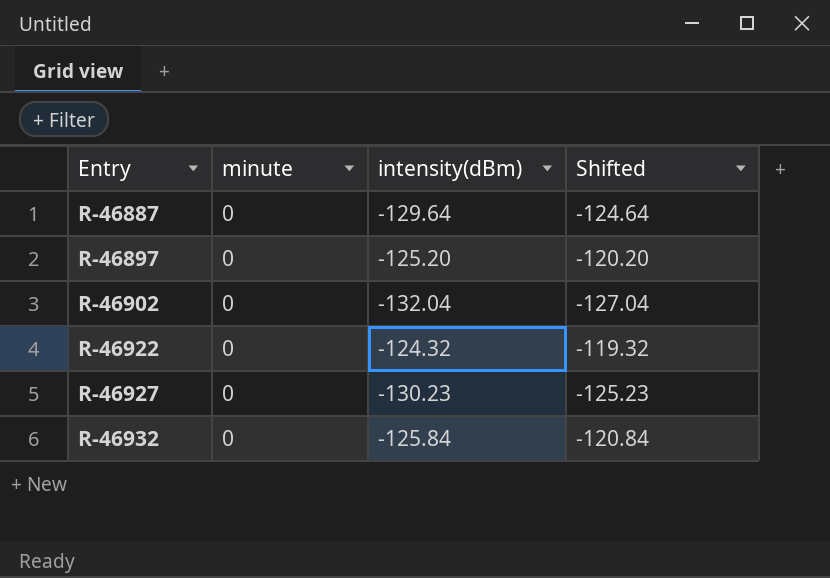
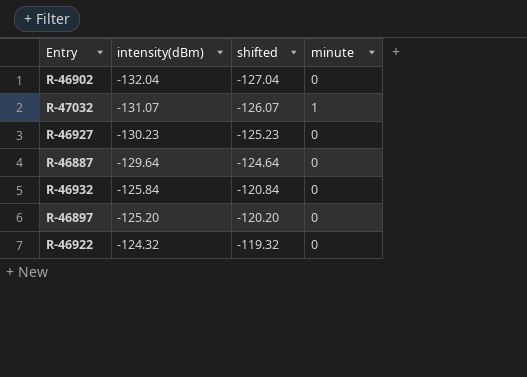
row order: Entry ascending -> intensity(dBm) ascending
column name: Shifted -> shifted
column minute | position: 2 -> 4
row R-47032: none -> -131.07 | -126.07 | 1

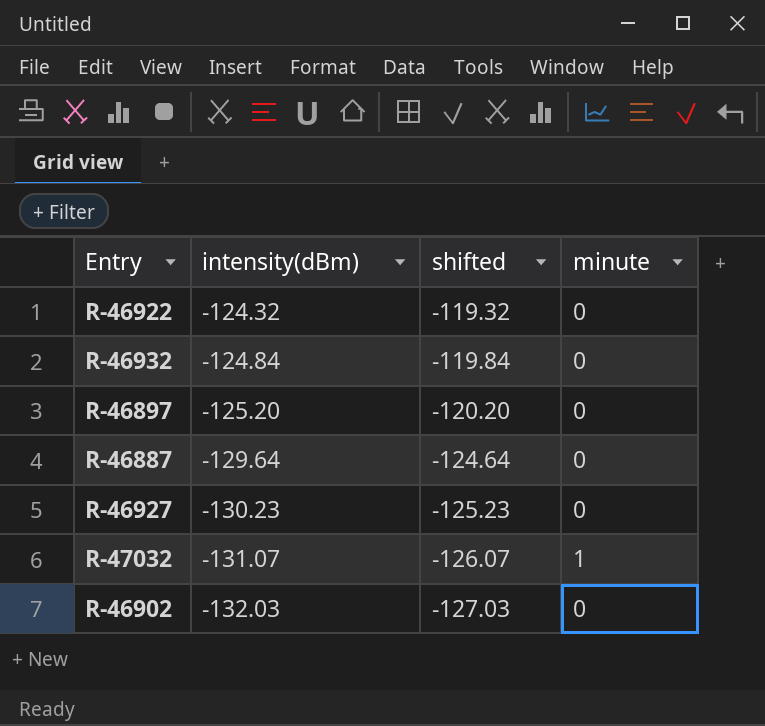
row order: intensity(dBm) ascending -> intensity(dBm) descending
R-46932 | intensity(dBm): -125.84 -> -124.84
R-46932 | shifted: -120.84 -> -119.84
R-46902 | intensity(dBm): -132.04 -> -132.03
R-46902 | shifted: -127.04 -> -127.03

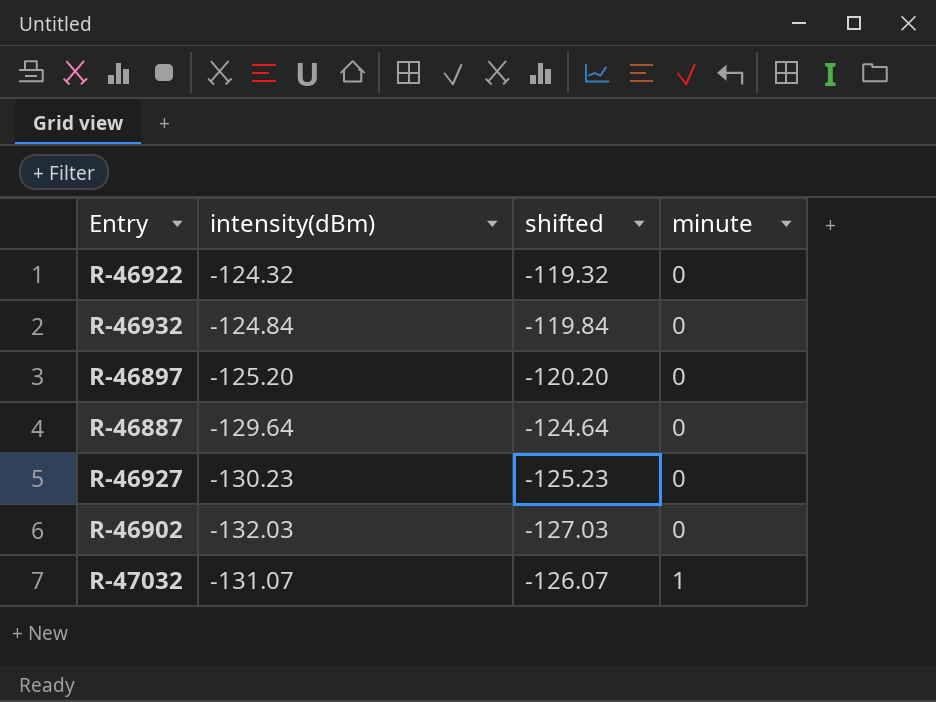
row order: intensity(dBm) descending -> minute ascending

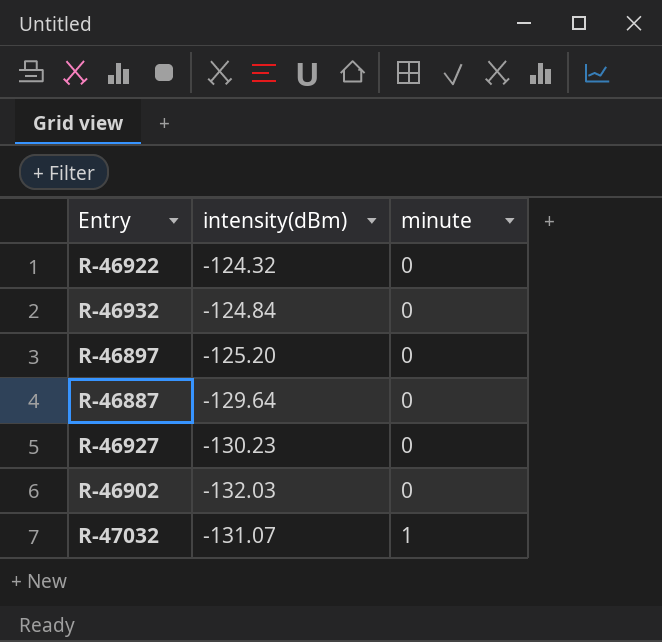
column shifted | formula: [intensity(dBm)] + 5 -> none

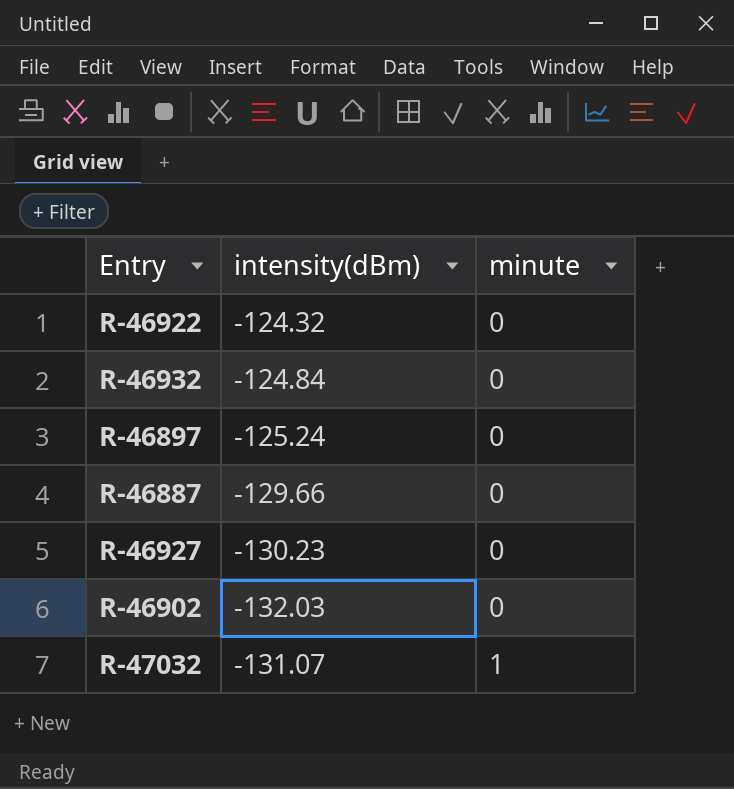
R-46897 | intensity(dBm): -125.20 -> -125.24
R-46887 | intensity(dBm): -129.64 -> -129.66

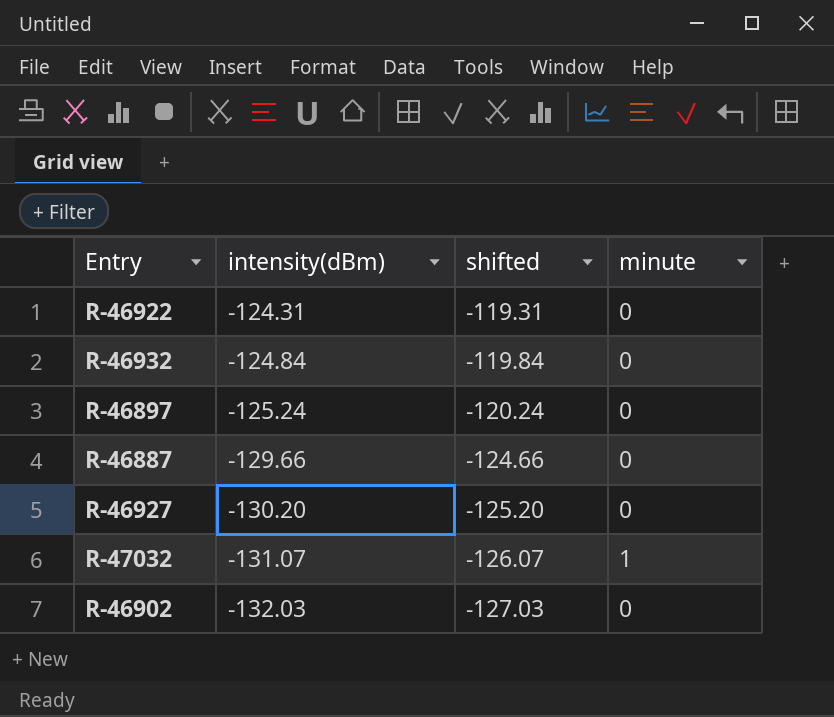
row order: minute ascending -> intensity(dBm) descending
column shifted | formula: none -> [intensity(dBm)] + 5
R-46922 | intensity(dBm): -124.32 -> -124.31
R-46927 | intensity(dBm): -130.23 -> -130.20

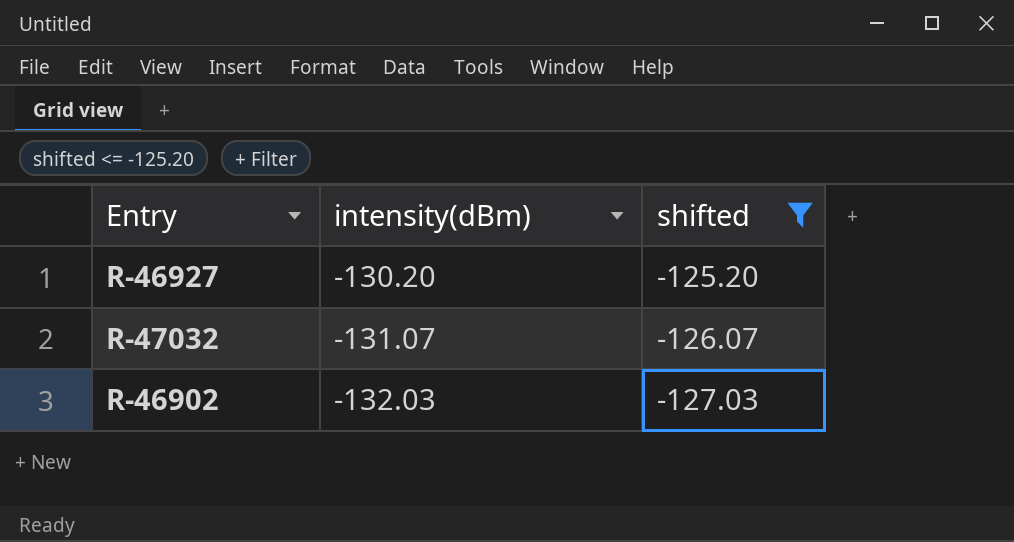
filter: none -> shifted <= -125.20
column minute | position: 4 -> none

